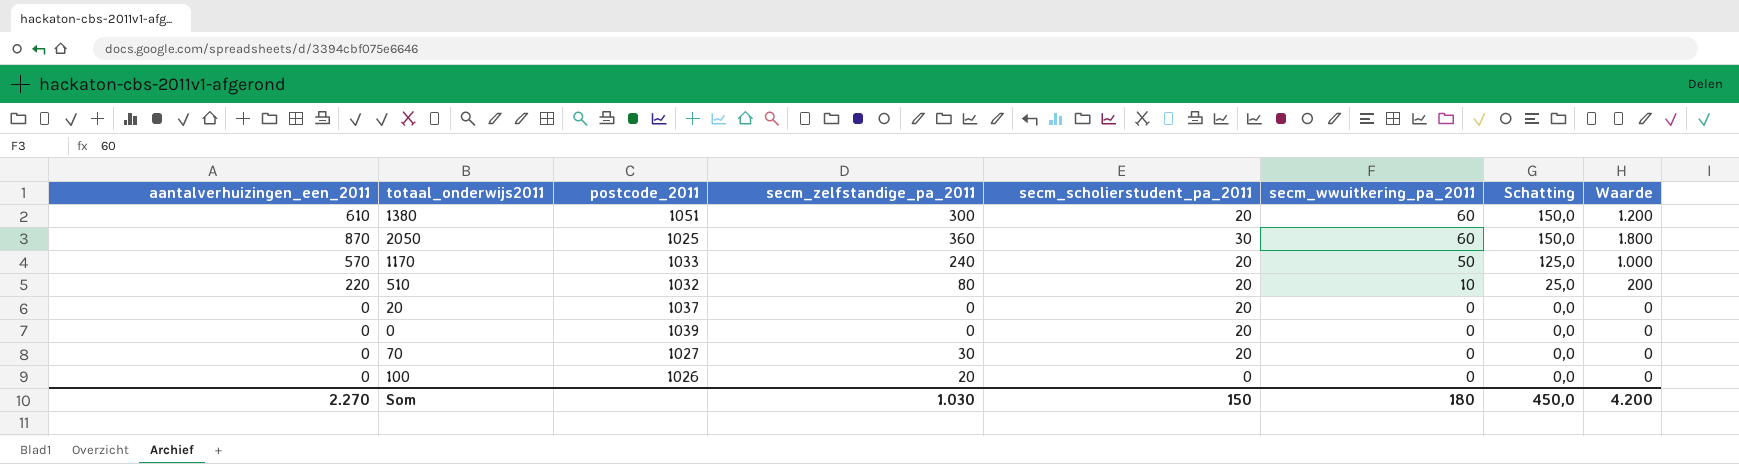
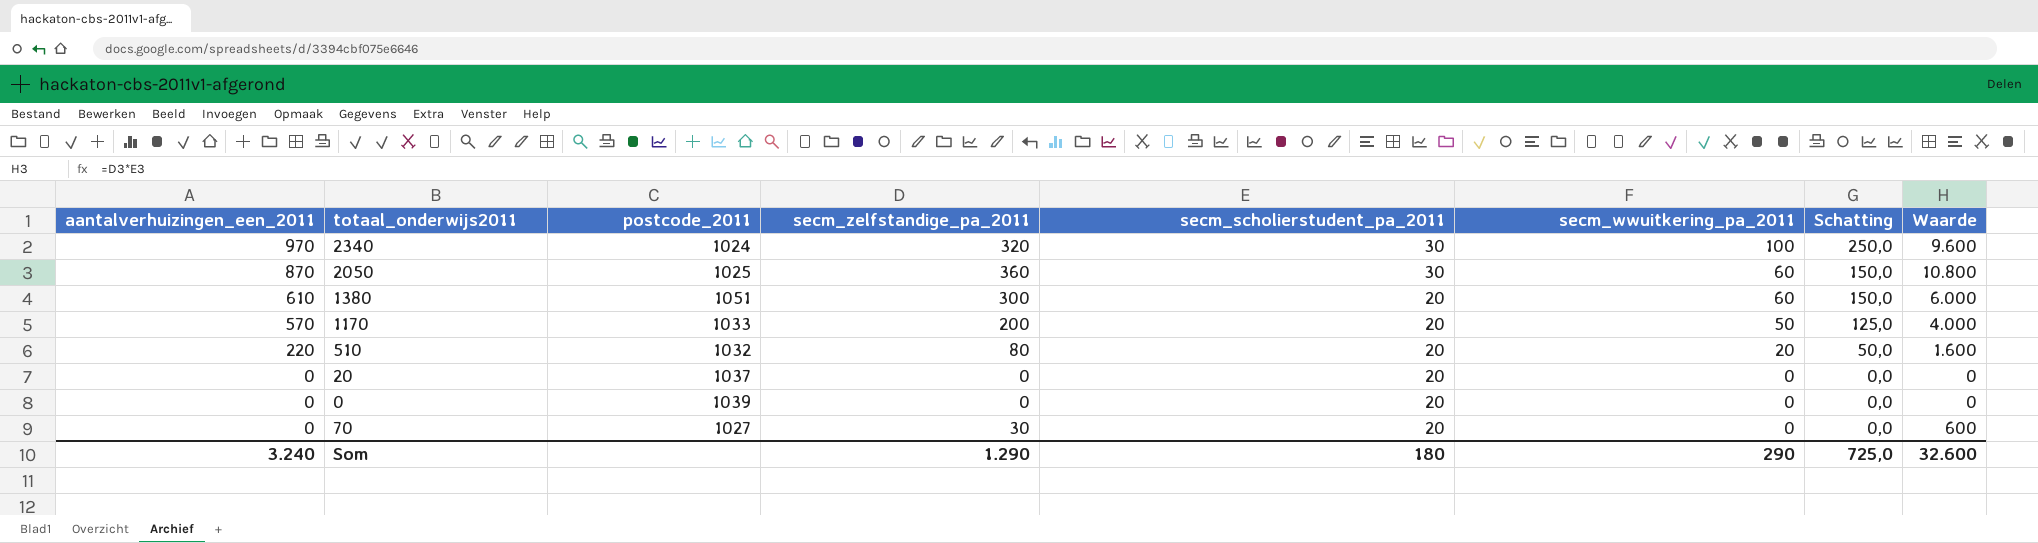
row order: secm_wwuitkering_pa_2011 descending -> aantalverhuizingen_een_2011 descending
column Waarde | formula: [secm_scholierstudent_pa_2011] * [secm_wwuitkering_pa_2011] -> [secm_zelfstandige_pa_2011] * [secm_scholierstudent_pa_2011]
row 100: 0 | 1026 | 20 | 0 | 0 | 0,0 | 0 -> none
row 2340: none -> 970 | 1024 | 320 | 30 | 100 | 250,0 | 9.600
1170 | secm_zelfstandige_pa_2011: 240 -> 200
510 | secm_wwuitkering_pa_2011: 10 -> 20
510 | Schatting: 25,0 -> 50,0
Som | aantalverhuizingen_een_2011: 2.270 -> 3.240
Som | secm_zelfstandige_pa_2011: 1.030 -> 1.290
Som | secm_scholierstudent_pa_2011: 150 -> 180
Som | secm_wwuitkering_pa_2011: 180 -> 290
Som | Schatting: 450,0 -> 725,0
Som | Waarde: 4.200 -> 32.600

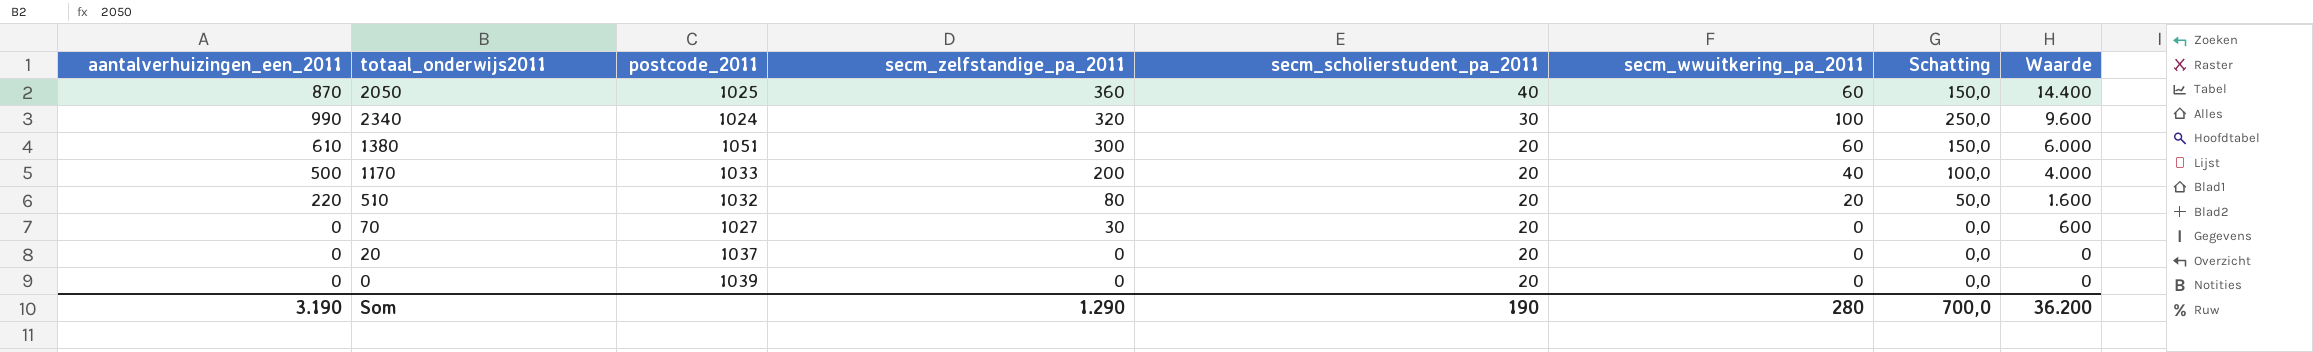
row order: aantalverhuizingen_een_2011 descending -> secm_zelfstandige_pa_2011 descending
2050 | secm_scholierstudent_pa_2011: 30 -> 40
2050 | Waarde: 10.800 -> 14.400
2340 | aantalverhuizingen_een_2011: 970 -> 990
1170 | aantalverhuizingen_een_2011: 570 -> 500
1170 | secm_wwuitkering_pa_2011: 50 -> 40
1170 | Schatting: 125,0 -> 100,0
Som | aantalverhuizingen_een_2011: 3.240 -> 3.190
Som | secm_scholierstudent_pa_2011: 180 -> 190
Som | secm_wwuitkering_pa_2011: 290 -> 280
Som | Schatting: 725,0 -> 700,0
Som | Waarde: 32.600 -> 36.200

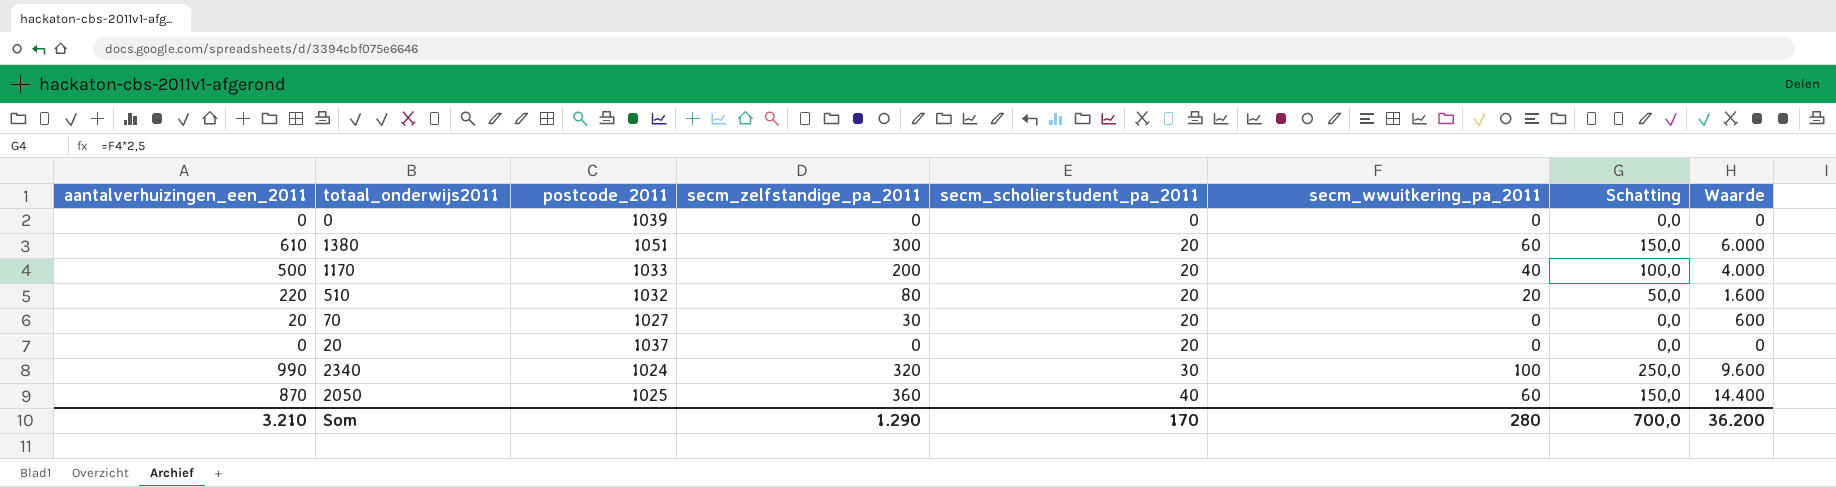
row order: secm_zelfstandige_pa_2011 descending -> secm_scholierstudent_pa_2011 ascending
0 | secm_scholierstudent_pa_2011: 20 -> 0
70 | aantalverhuizingen_een_2011: 0 -> 20
Som | aantalverhuizingen_een_2011: 3.190 -> 3.210
Som | secm_scholierstudent_pa_2011: 190 -> 170

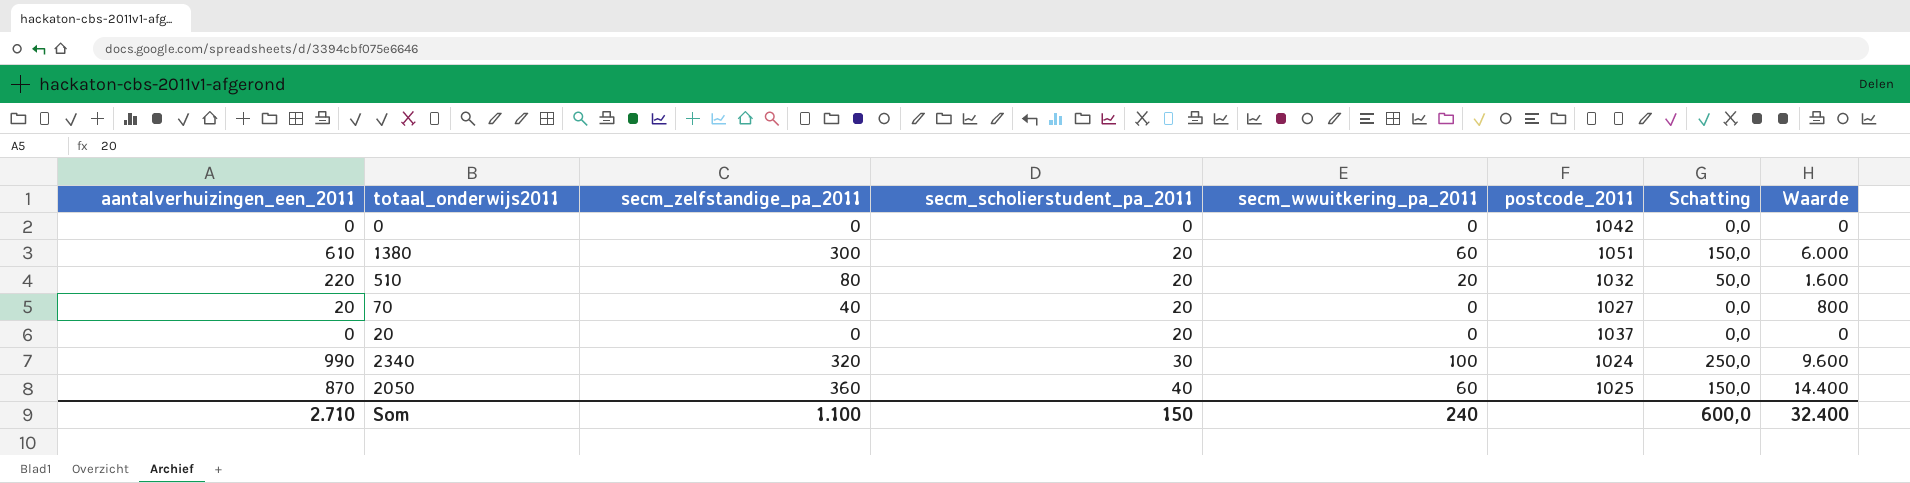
column postcode_2011 | position: 3 -> 6
row 1170: 500 | 1033 | 200 | 20 | 40 | 100,0 | 4.000 -> none
0 | postcode_2011: 1039 -> 1042
70 | secm_zelfstandige_pa_2011: 30 -> 40
70 | Waarde: 600 -> 800
Som | aantalverhuizingen_een_2011: 3.210 -> 2.710
Som | secm_zelfstandige_pa_2011: 1.290 -> 1.100
Som | secm_scholierstudent_pa_2011: 170 -> 150
Som | secm_wwuitkering_pa_2011: 280 -> 240
Som | Schatting: 700,0 -> 600,0
Som | Waarde: 36.200 -> 32.400

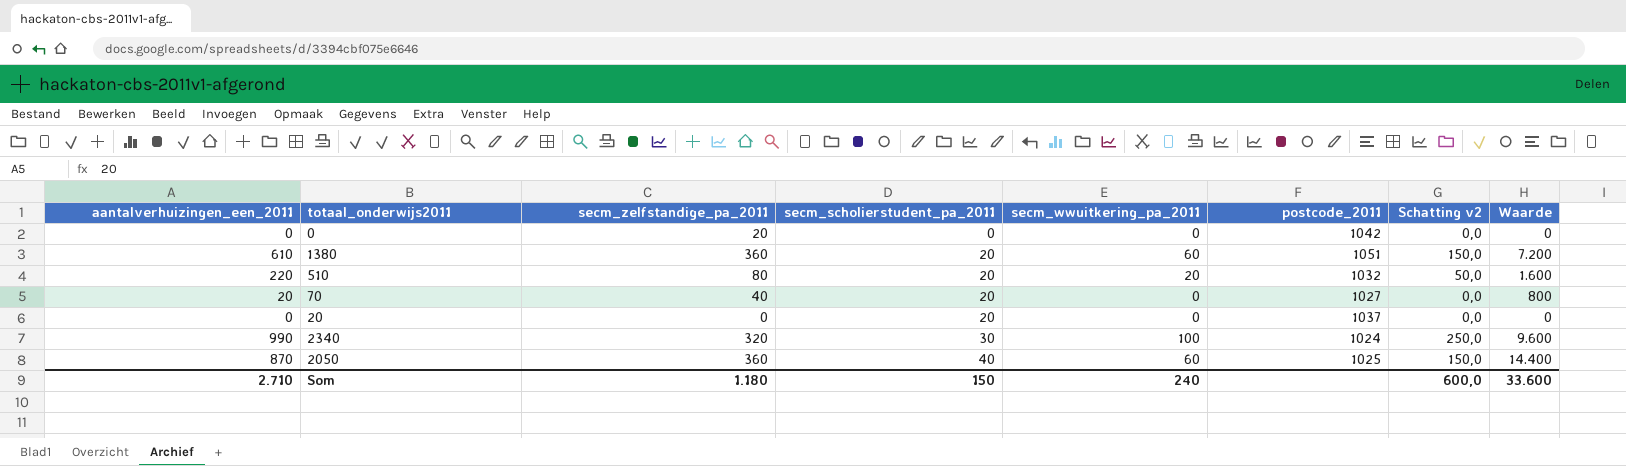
column name: Schatting -> Schatting v2
0 | secm_zelfstandige_pa_2011: 0 -> 20
1380 | secm_zelfstandige_pa_2011: 300 -> 360
1380 | Waarde: 6.000 -> 7.200
Som | secm_zelfstandige_pa_2011: 1.100 -> 1.180
Som | Waarde: 32.400 -> 33.600

